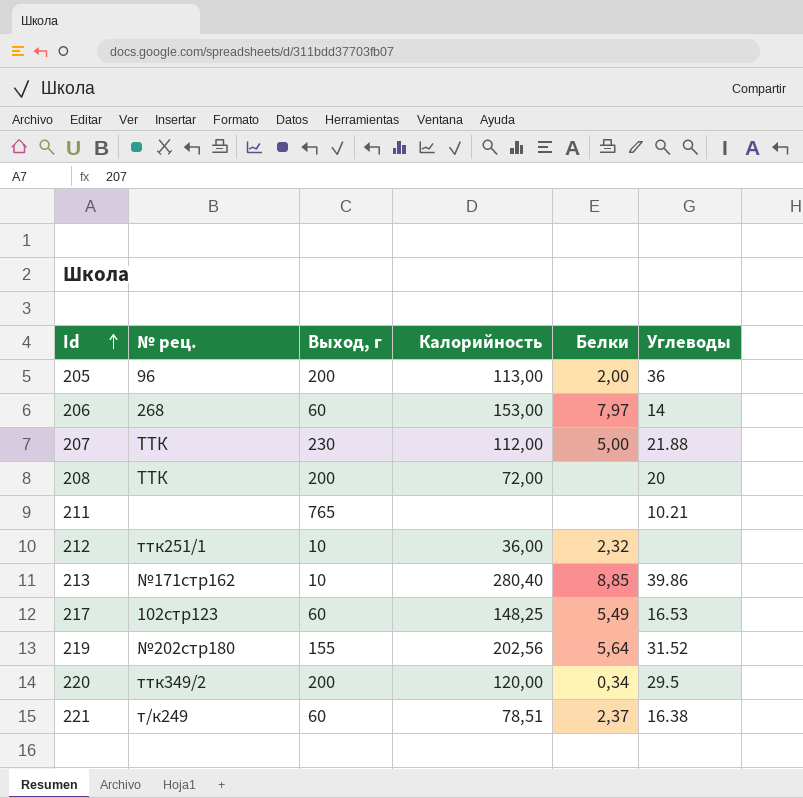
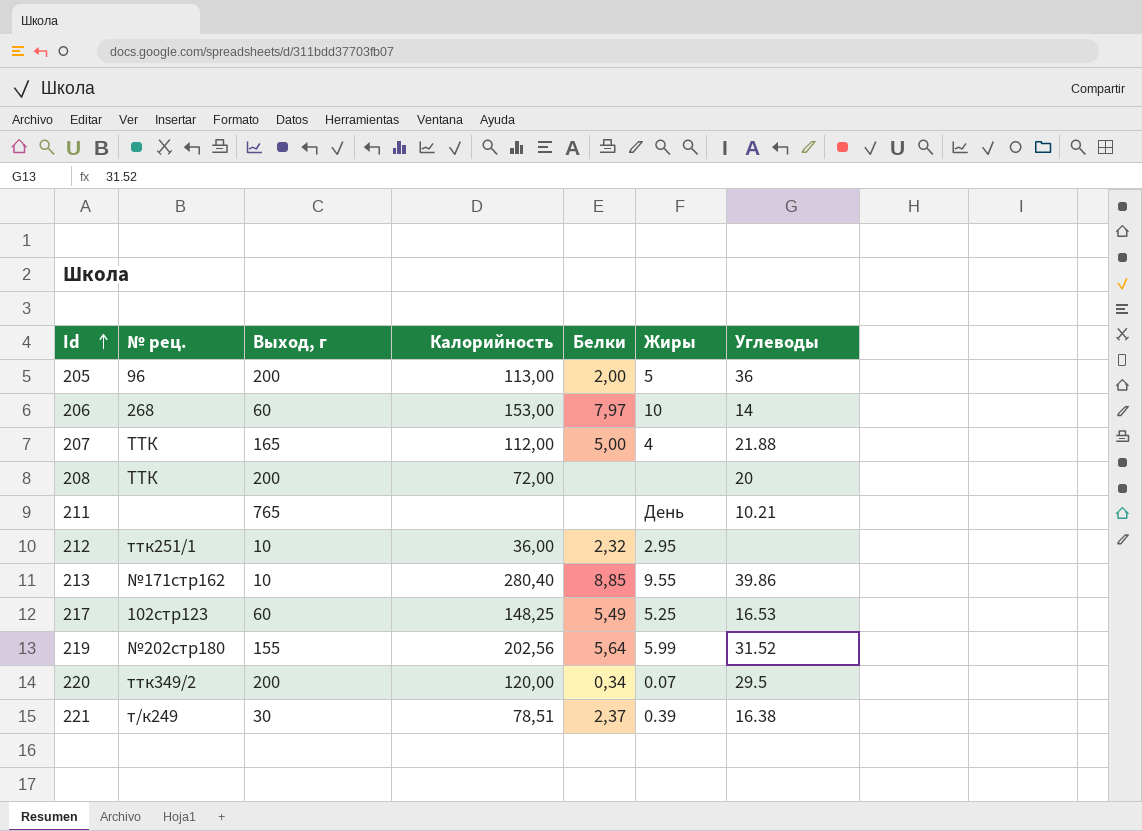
column Жиры | position: none -> 6
207 | Выход, г: 230 -> 165
221 | Выход, г: 60 -> 30

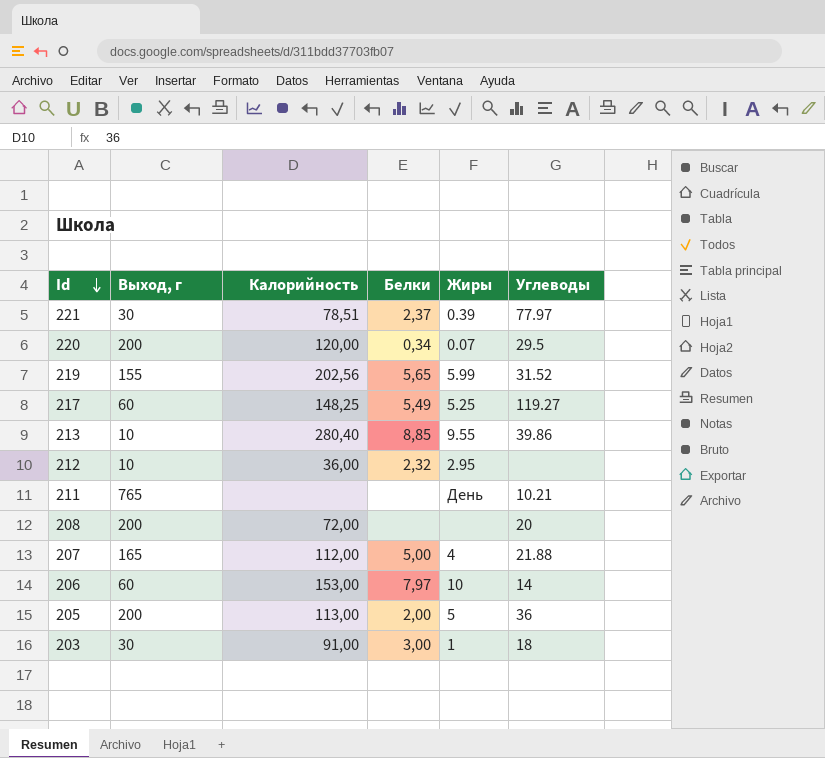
row order: Id ascending -> Id descending
column № рец. | position: 2 -> none
221 | Углеводы: 16.38 -> 77.97
219 | Белки: 5,64 -> 5,65
217 | Углеводы: 16.53 -> 119.27
row 203: none -> 30 | 91,00 | 3,00 | 1 | 18

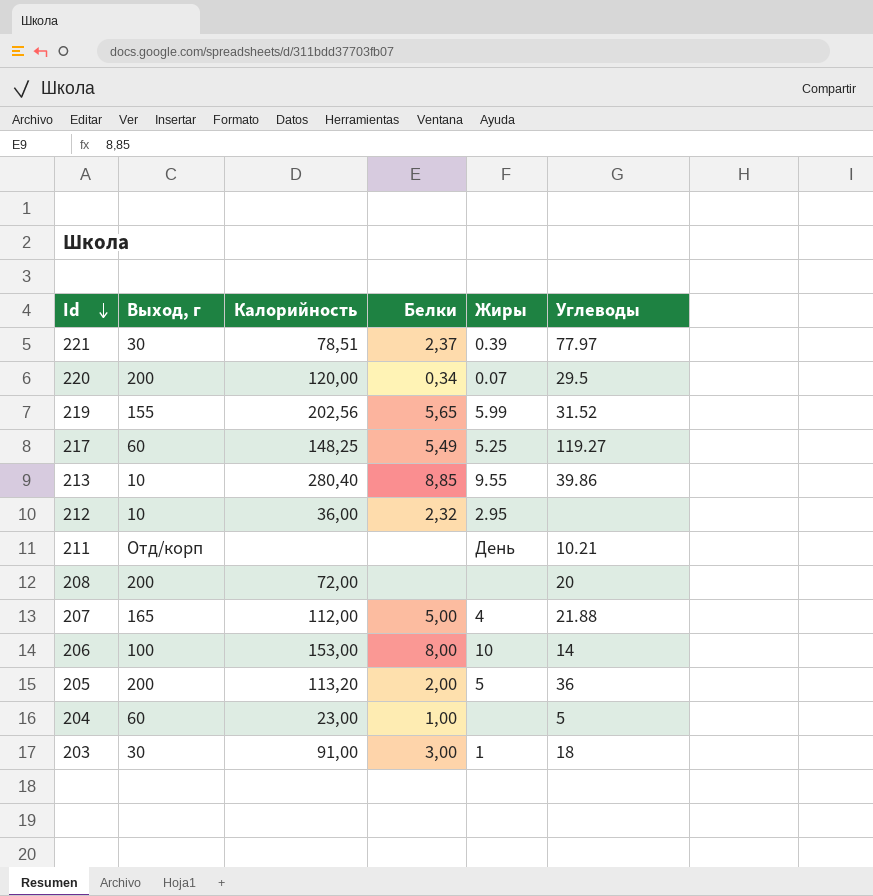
211 | Выход, г: 765 -> Отд/корп
206 | Выход, г: 60 -> 100
206 | Белки: 7,97 -> 8,00
205 | Калорийность: 113,00 -> 113,20
row 204: none -> 60 | 23,00 | 1,00 | none | 5

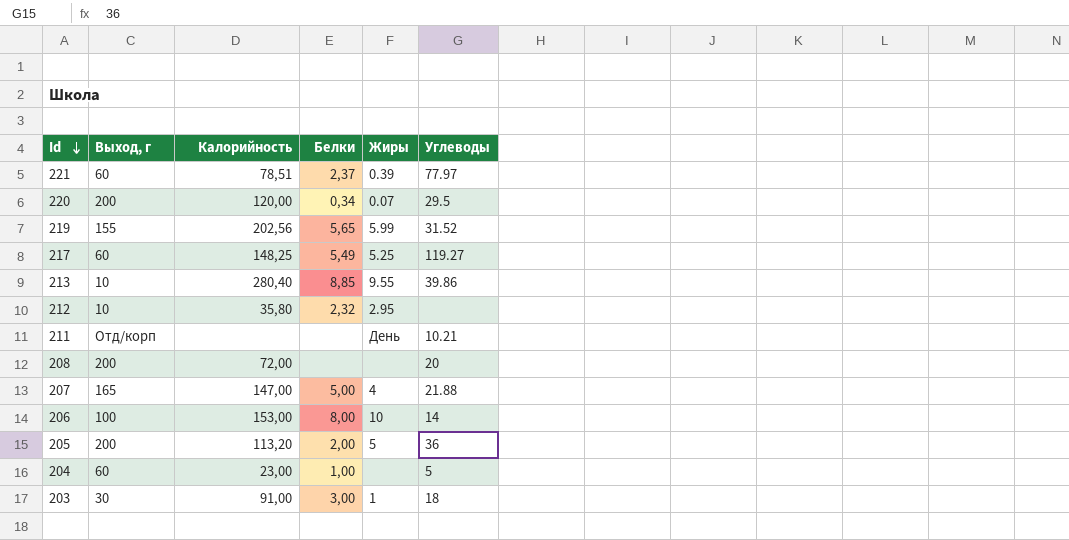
221 | Выход, г: 30 -> 60
212 | Калорийность: 36,00 -> 35,80
207 | Калорийность: 112,00 -> 147,00

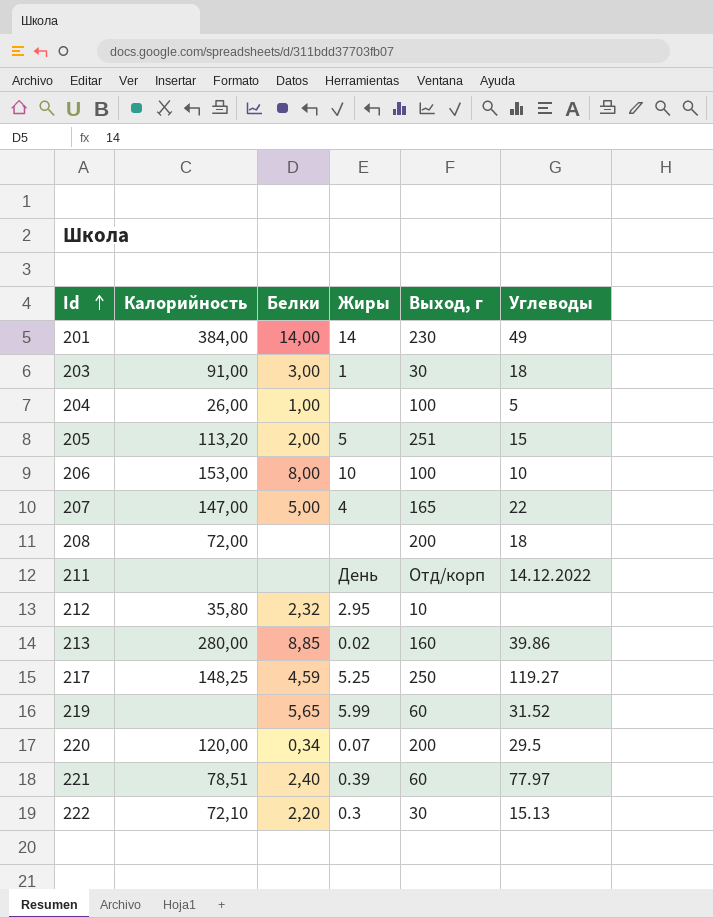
row order: Id descending -> Id ascending
column Выход, г | position: 2 -> 5
row 201: none -> 384,00 | 14,00 | 14 | 230 | 49
204 | Калорийность: 23,00 -> 26,00
204 | Выход, г: 60 -> 100
205 | Выход, г: 200 -> 251
205 | Углеводы: 36 -> 15
206 | Углеводы: 14 -> 10
207 | Углеводы: 21.88 -> 22
208 | Углеводы: 20 -> 18
211 | Углеводы: 10.21 -> 14.12.2022
213 | Калорийность: 280,40 -> 280,00
213 | Жиры: 9.55 -> 0.02
213 | Выход, г: 10 -> 160
217 | Белки: 5,49 -> 4,59
217 | Выход, г: 60 -> 250
219 | Калорийность: 202,56 -> none
219 | Выход, г: 155 -> 60
221 | Белки: 2,37 -> 2,40
row 222: none -> 72,10 | 2,20 | 0.3 | 30 | 15.13

